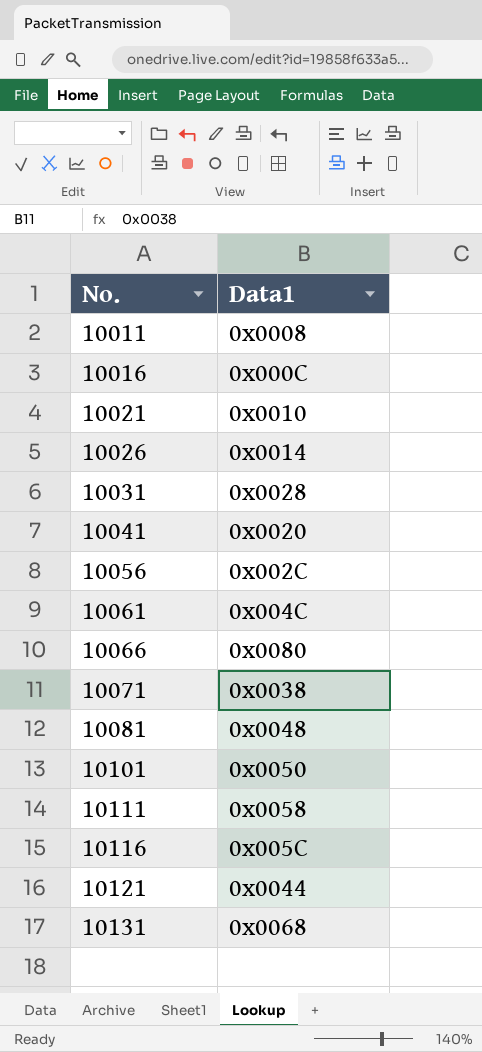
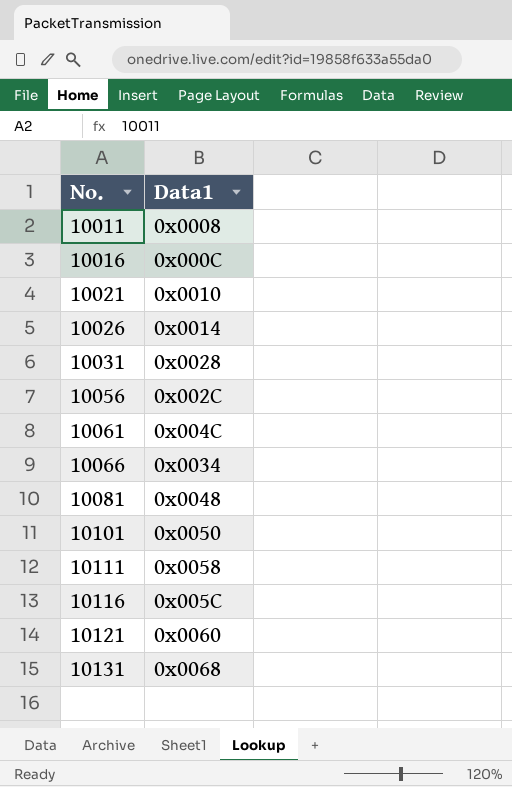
row 10041: 0x0020 -> none
row 10071: 0x0038 -> none
10066 | Data1: 0x0080 -> 0x0034
10121 | Data1: 0x0044 -> 0x0060

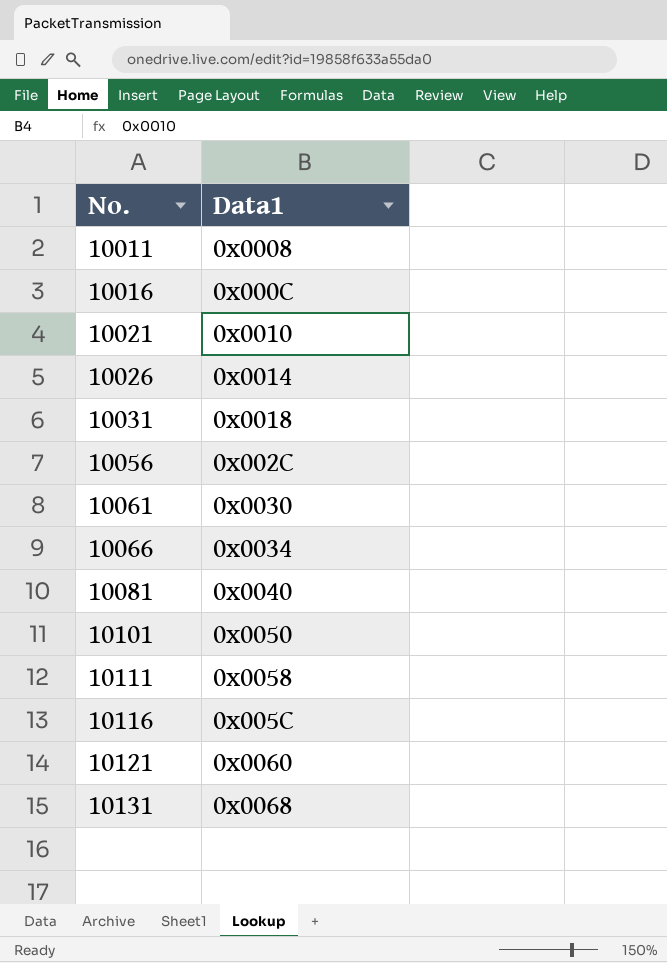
10031 | Data1: 0x0028 -> 0x0018
10061 | Data1: 0x004C -> 0x0030
10081 | Data1: 0x0048 -> 0x0040

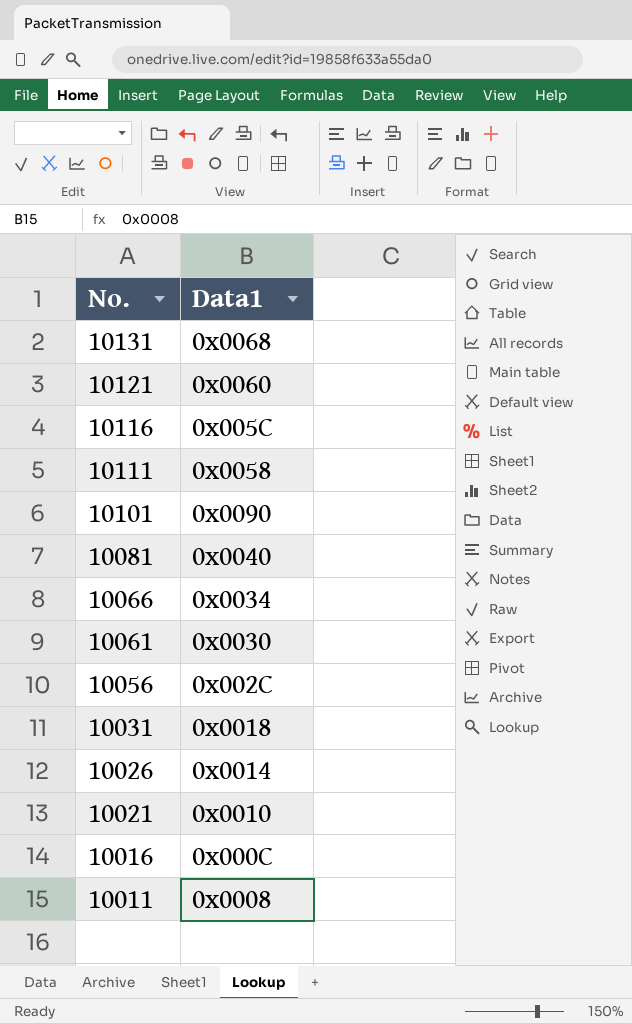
row order: No. ascending -> No. descending
10101 | Data1: 0x0050 -> 0x0090

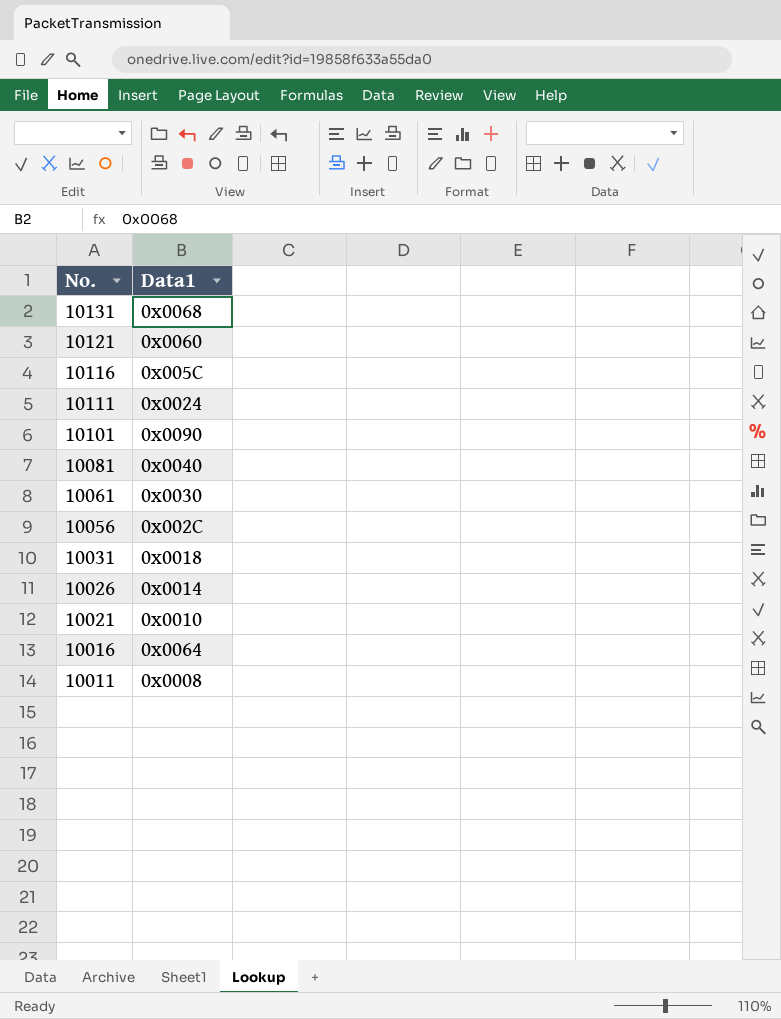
row 10066: 0x0034 -> none
10111 | Data1: 0x0058 -> 0x0024
10016 | Data1: 0x000C -> 0x0064

